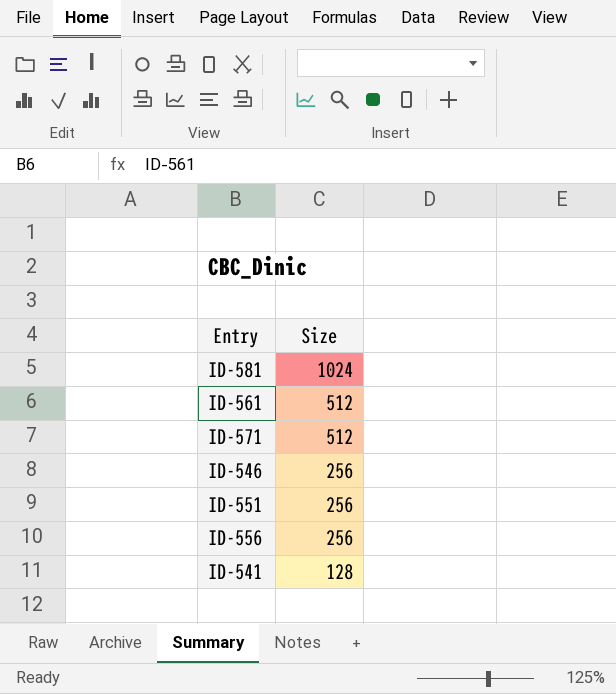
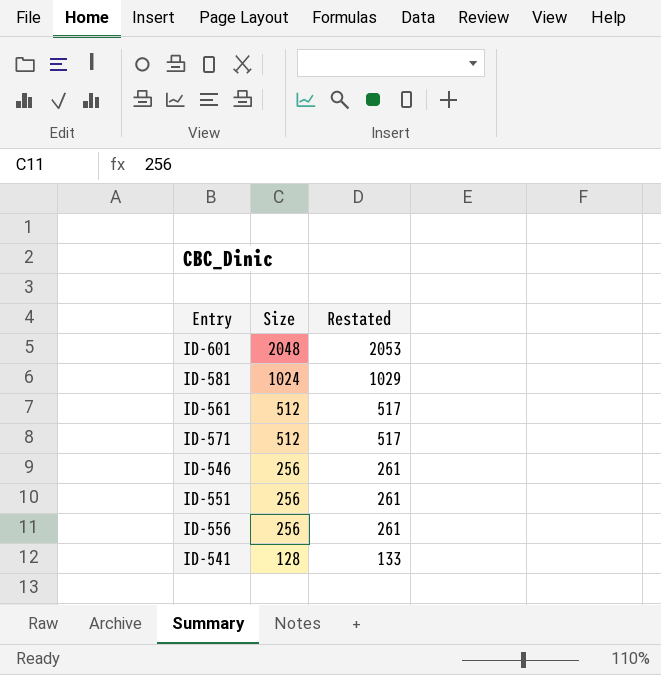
column Restated | formula: none -> [Size] + 5
row ID-601: none -> 2048 | 2053

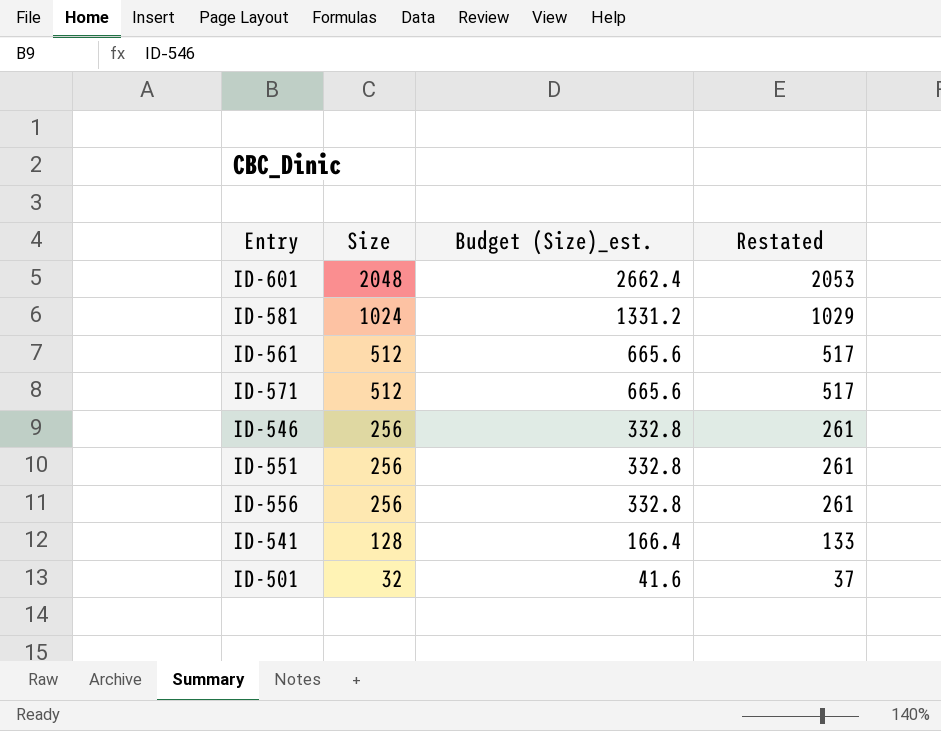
column Budget (Size)_est. | formula: none -> [Size] * 1.3
row ID-501: none -> 32 | 41.6 | 37

